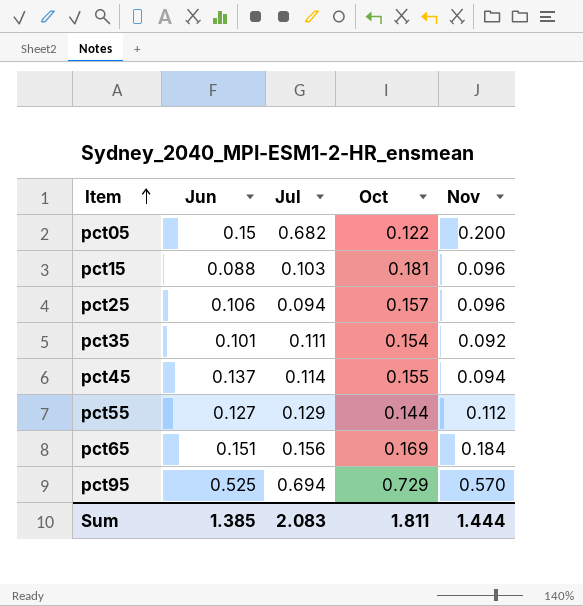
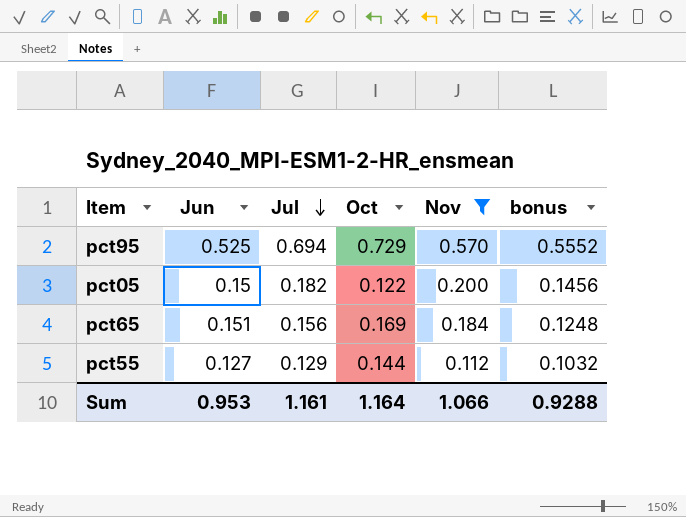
filter: none -> Nov >= 0.112
row order: Item ascending -> Jul descending
column bonus | formula: none -> [Jul] * 0.8
pct05 | Jul: 0.682 -> 0.182
Sum | Jun: 1.385 -> 0.953
Sum | Jul: 2.083 -> 1.161
Sum | Oct: 1.811 -> 1.164
Sum | Nov: 1.444 -> 1.066

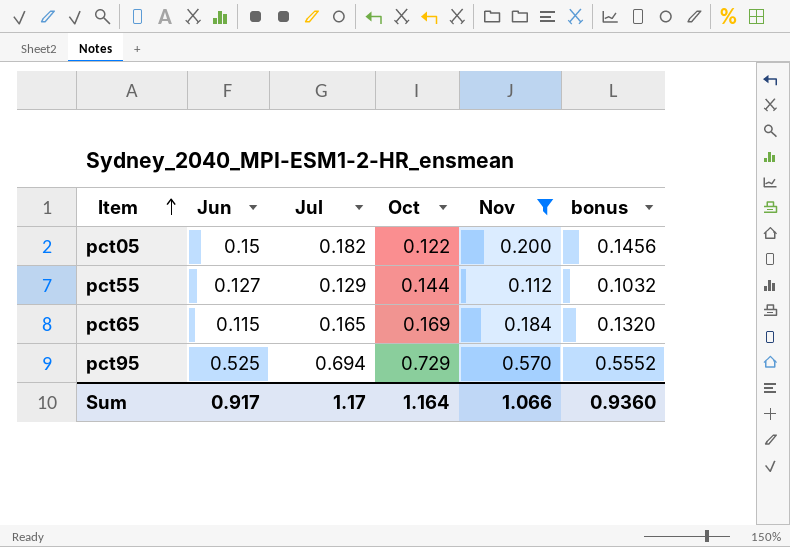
row order: Jul descending -> Item ascending
pct65 | Jun: 0.151 -> 0.115
pct65 | Jul: 0.156 -> 0.165
pct65 | bonus: 0.1248 -> 0.1320
Sum | Jun: 0.953 -> 0.917
Sum | Jul: 1.161 -> 1.17
Sum | bonus: 0.9288 -> 0.9360

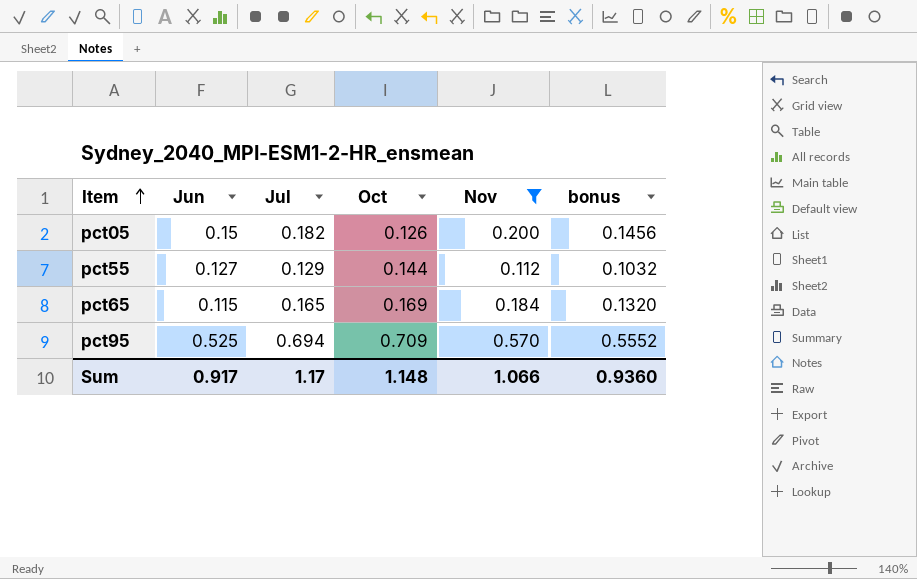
pct05 | Oct: 0.122 -> 0.126
pct95 | Oct: 0.729 -> 0.709
Sum | Oct: 1.164 -> 1.148

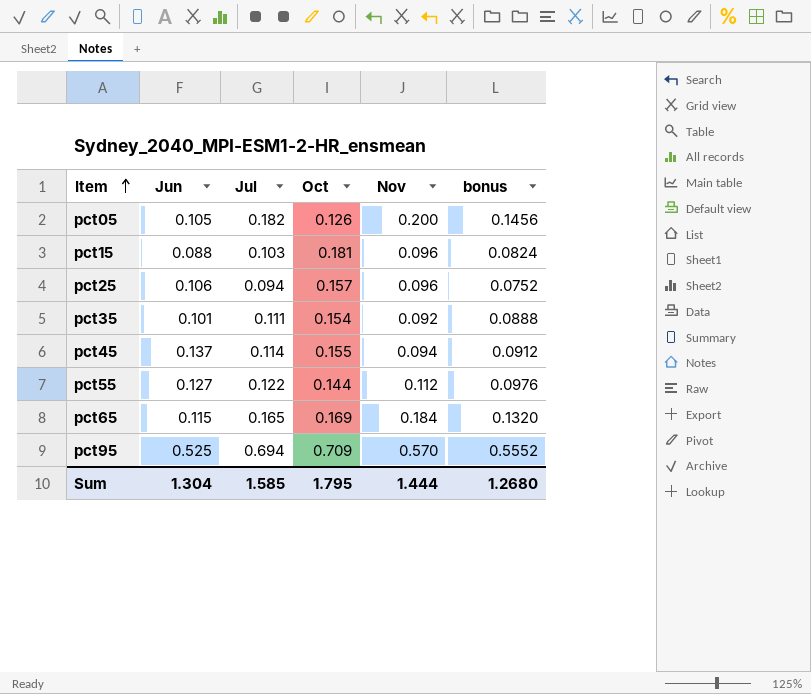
filter: Nov >= 0.112 -> none
pct05 | Jun: 0.15 -> 0.105
pct55 | Jul: 0.129 -> 0.122
pct55 | bonus: 0.1032 -> 0.0976
Sum | Jun: 0.917 -> 1.304
Sum | Jul: 1.17 -> 1.585
Sum | Oct: 1.148 -> 1.795
Sum | Nov: 1.066 -> 1.444
Sum | bonus: 0.9360 -> 1.2680

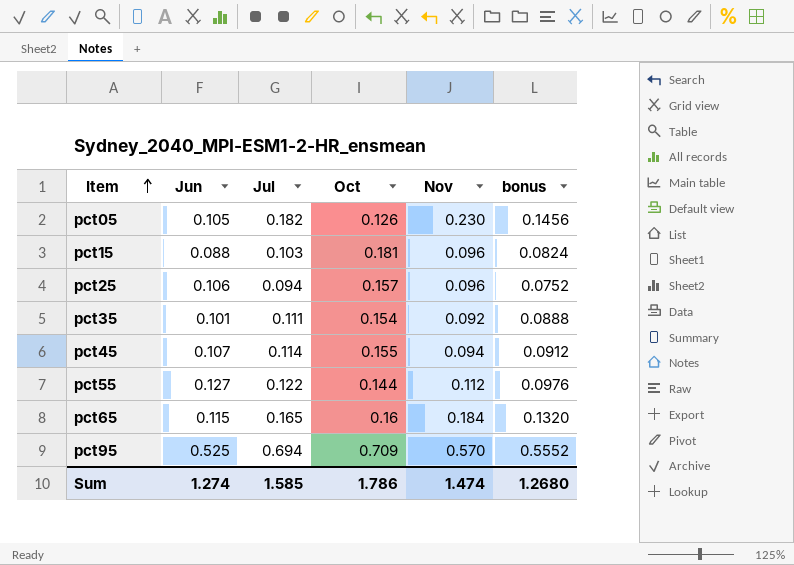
pct05 | Nov: 0.200 -> 0.230
pct45 | Jun: 0.137 -> 0.107
pct65 | Oct: 0.169 -> 0.16
Sum | Jun: 1.304 -> 1.274
Sum | Oct: 1.795 -> 1.786
Sum | Nov: 1.444 -> 1.474

